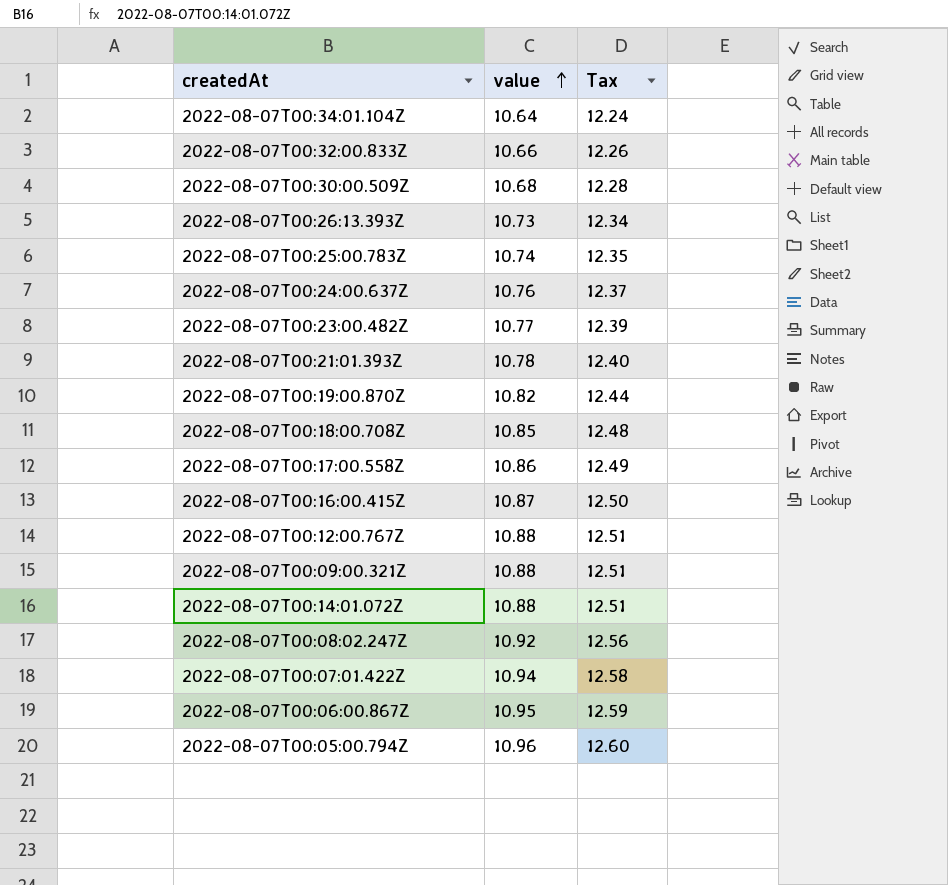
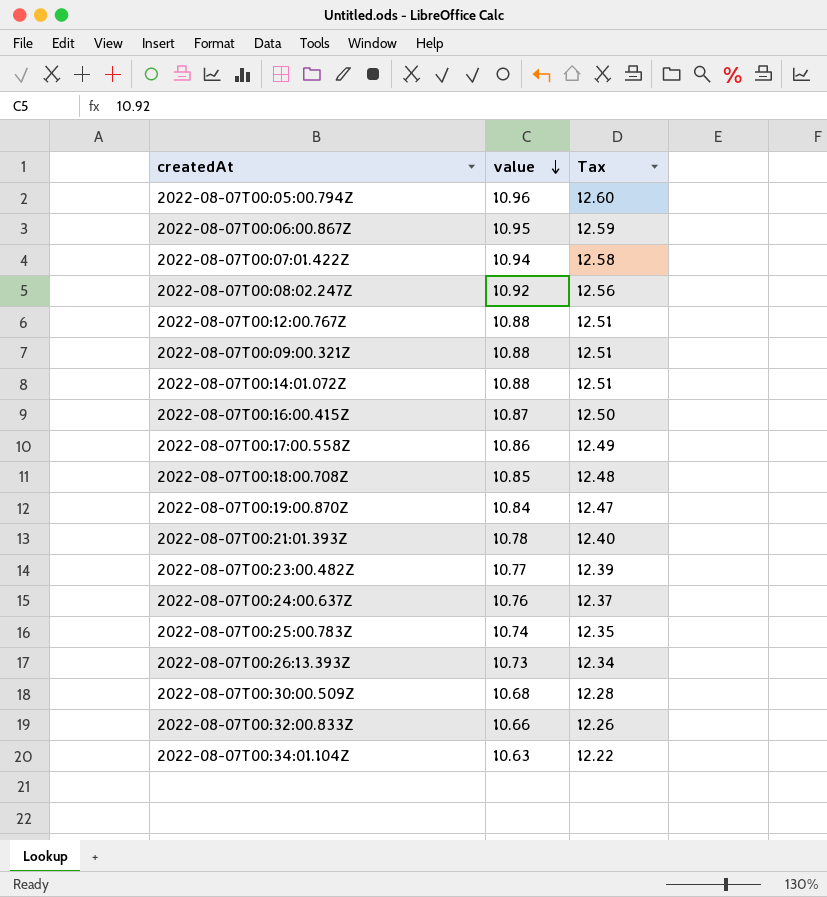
row order: value ascending -> value descending
2022-08-07T00:19:00.870Z | value: 10.82 -> 10.84
2022-08-07T00:19:00.870Z | Tax: 12.44 -> 12.47
2022-08-07T00:34:01.104Z | value: 10.64 -> 10.63
2022-08-07T00:34:01.104Z | Tax: 12.24 -> 12.22

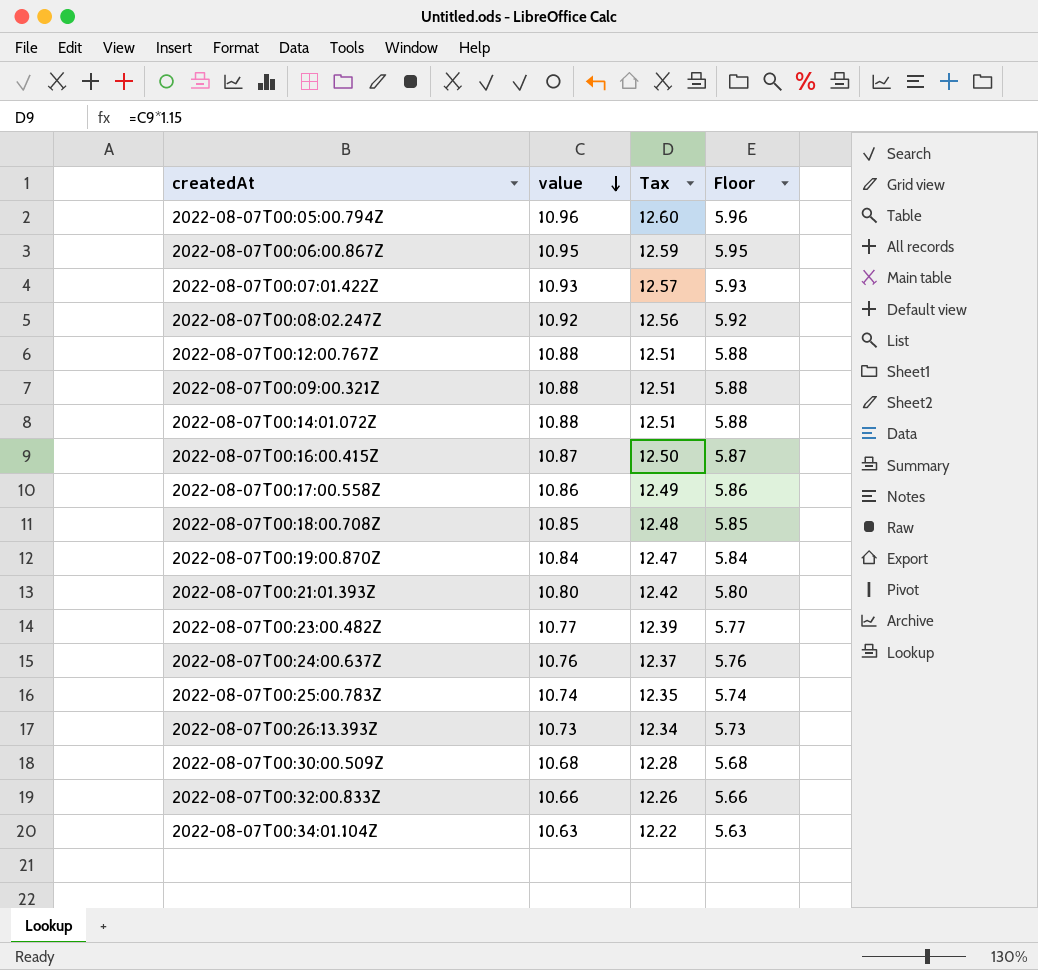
column Floor | formula: none -> [value] - 5
2022-08-07T00:07:01.422Z | value: 10.94 -> 10.93
2022-08-07T00:07:01.422Z | Tax: 12.58 -> 12.57
2022-08-07T00:21:01.393Z | value: 10.78 -> 10.80
2022-08-07T00:21:01.393Z | Tax: 12.40 -> 12.42

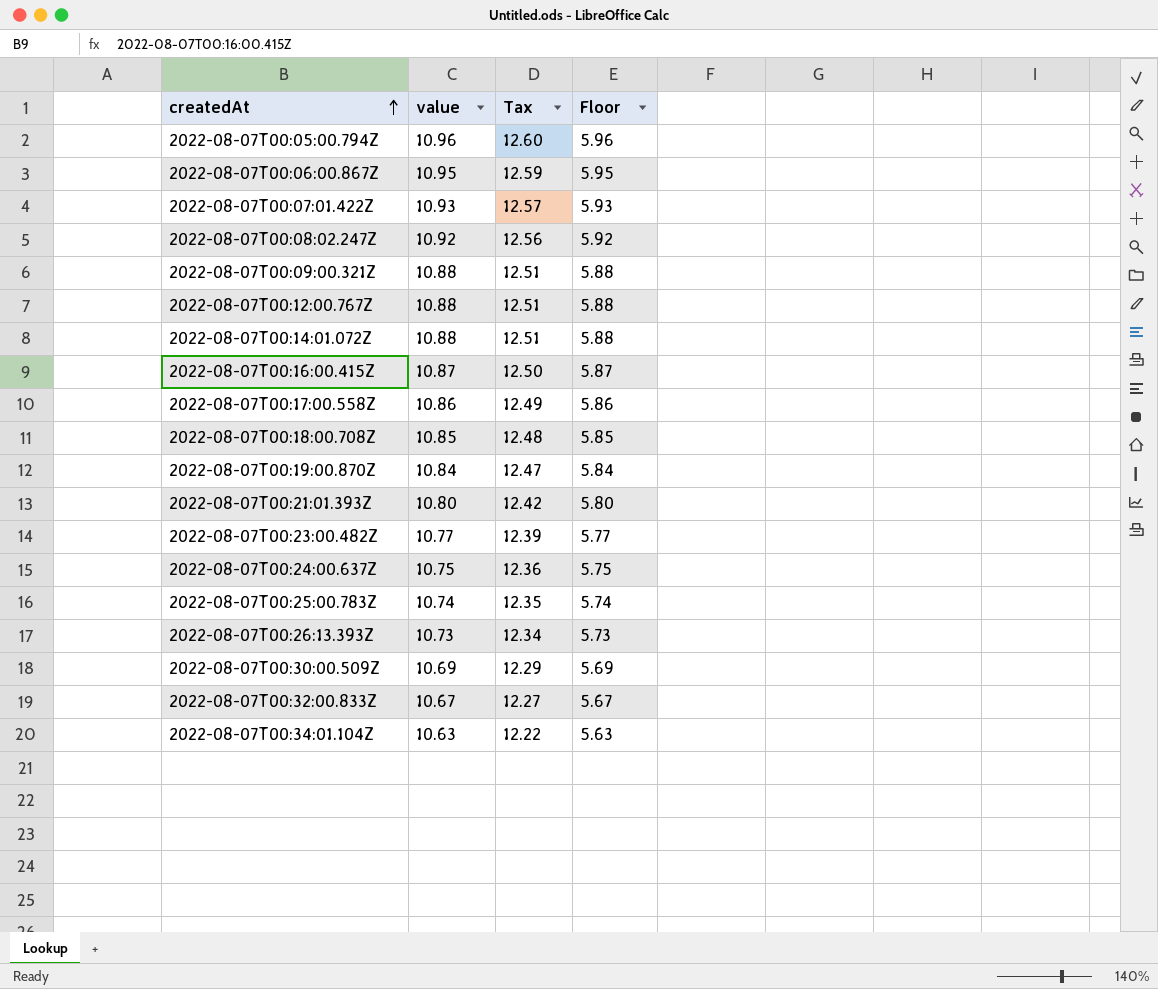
row order: value descending -> createdAt ascending
2022-08-07T00:24:00.637Z | value: 10.76 -> 10.75
2022-08-07T00:24:00.637Z | Tax: 12.37 -> 12.36
2022-08-07T00:24:00.637Z | Floor: 5.76 -> 5.75
2022-08-07T00:30:00.509Z | value: 10.68 -> 10.69
2022-08-07T00:30:00.509Z | Tax: 12.28 -> 12.29
2022-08-07T00:30:00.509Z | Floor: 5.68 -> 5.69
2022-08-07T00:32:00.833Z | value: 10.66 -> 10.67
2022-08-07T00:32:00.833Z | Tax: 12.26 -> 12.27
2022-08-07T00:32:00.833Z | Floor: 5.66 -> 5.67

